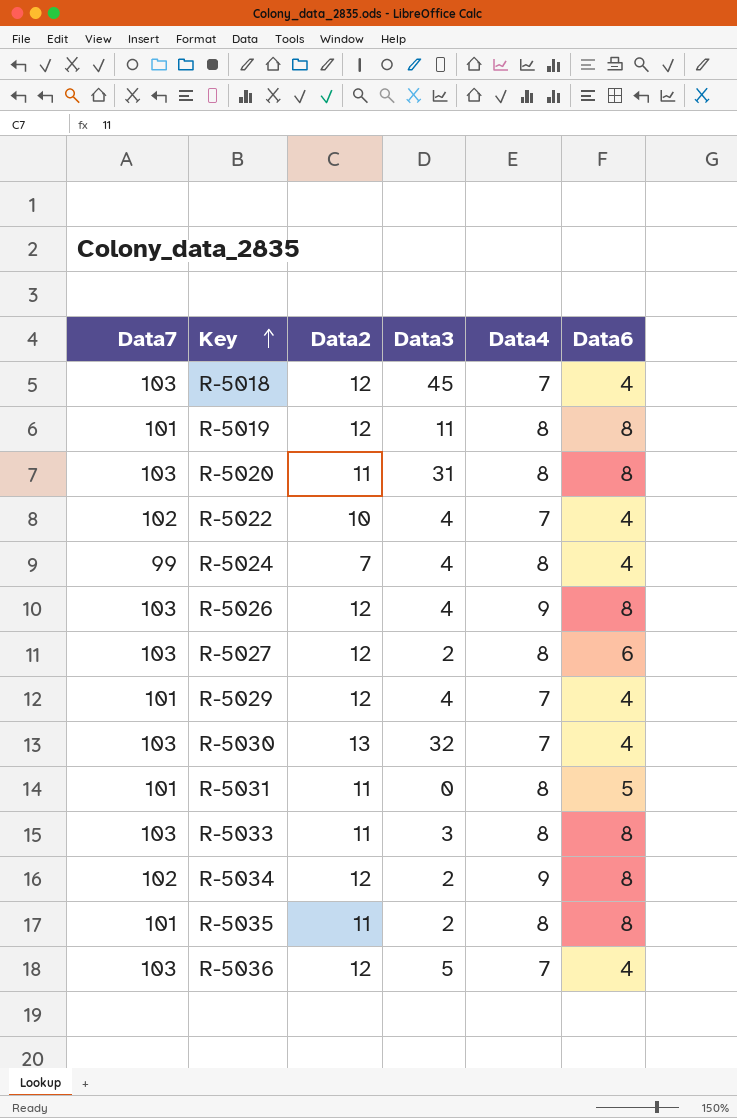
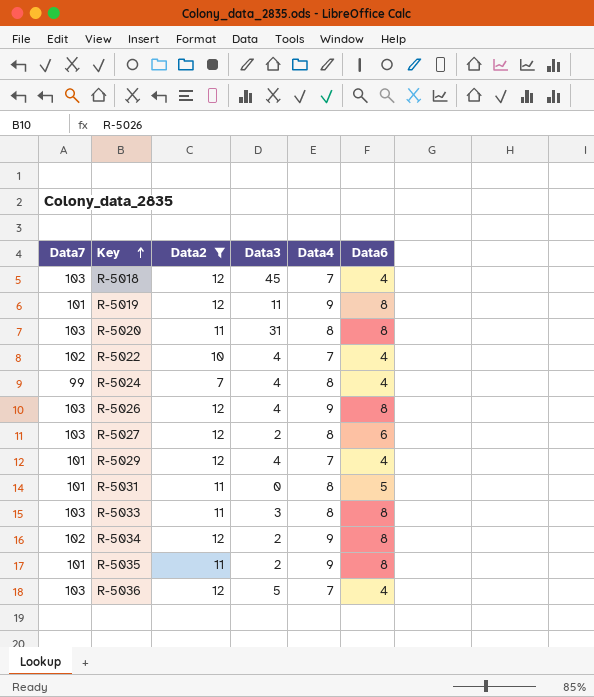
filter: none -> Data2 != 13
R-5019 | Data4: 8 -> 9
R-5035 | Data4: 8 -> 9

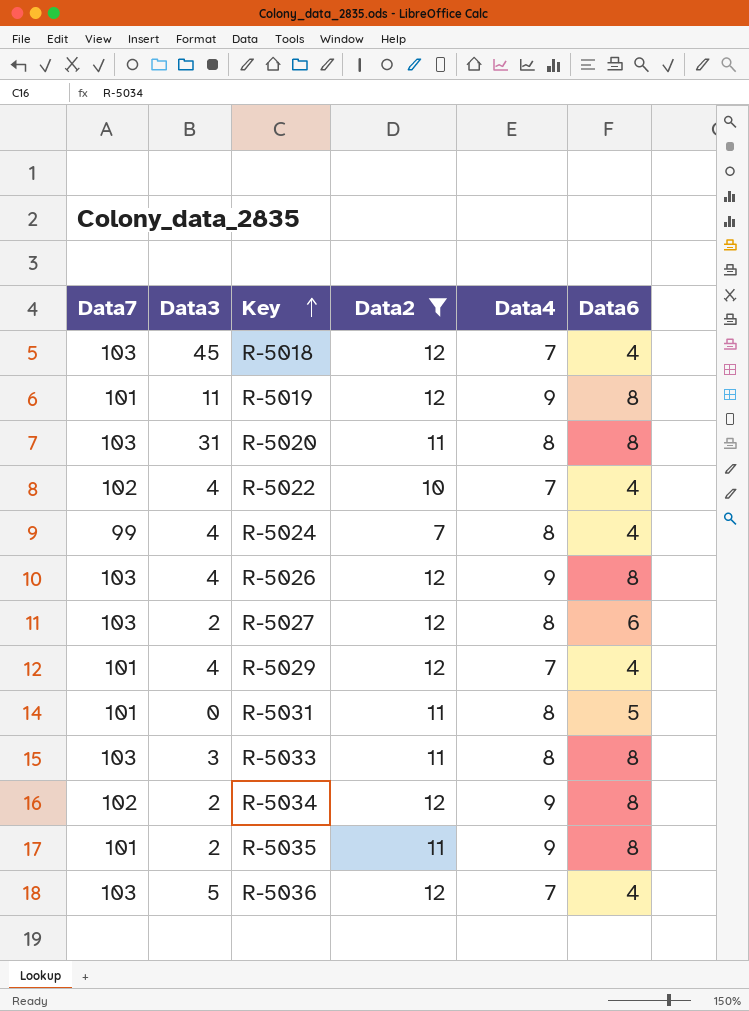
column Data3 | position: 4 -> 2

